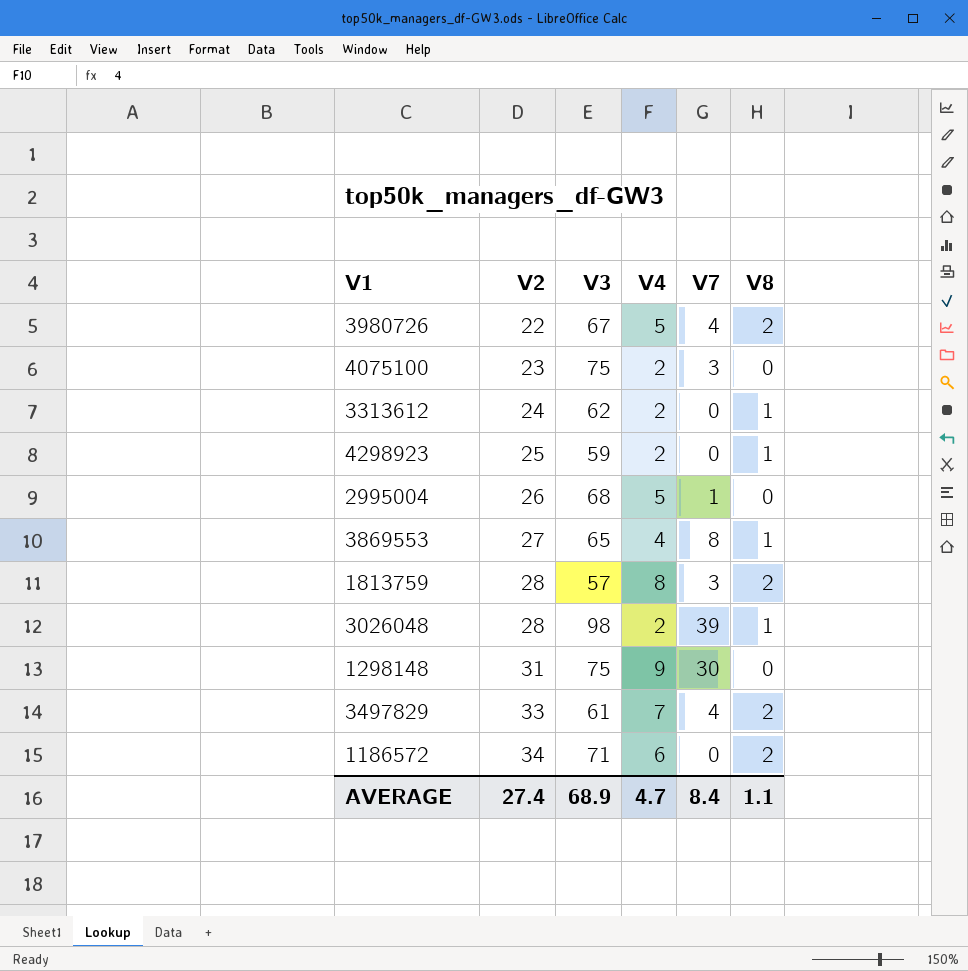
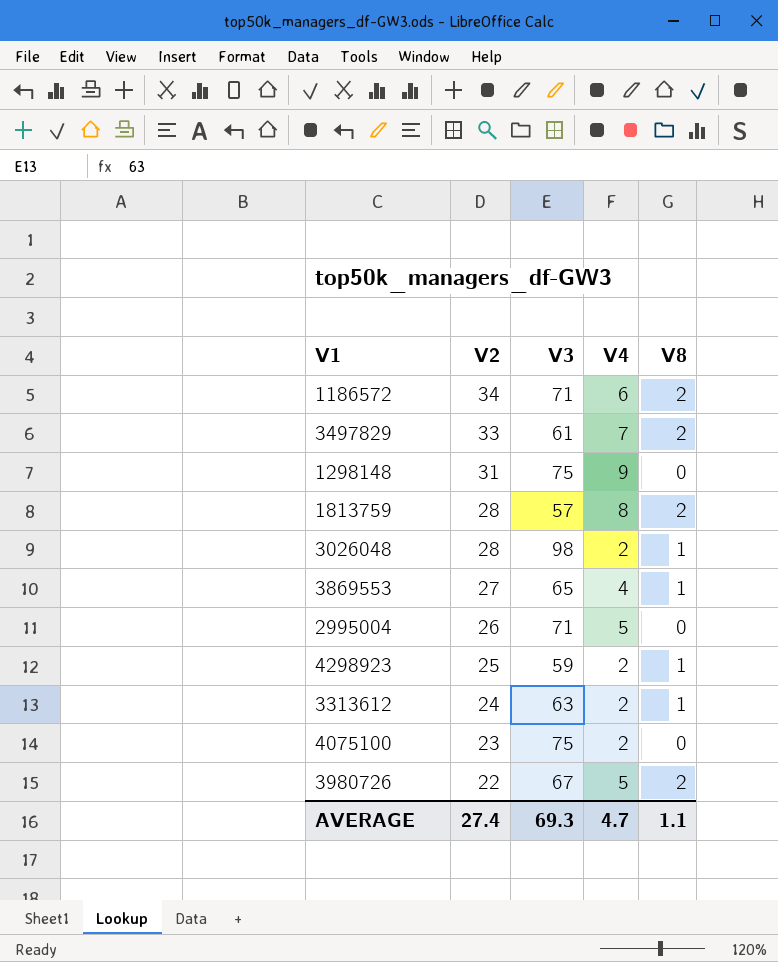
row order: V2 ascending -> V2 descending
column V7 | position: 5 -> none
2995004 | V3: 68 -> 71
3313612 | V3: 62 -> 63
AVERAGE | V3: 68.9 -> 69.3

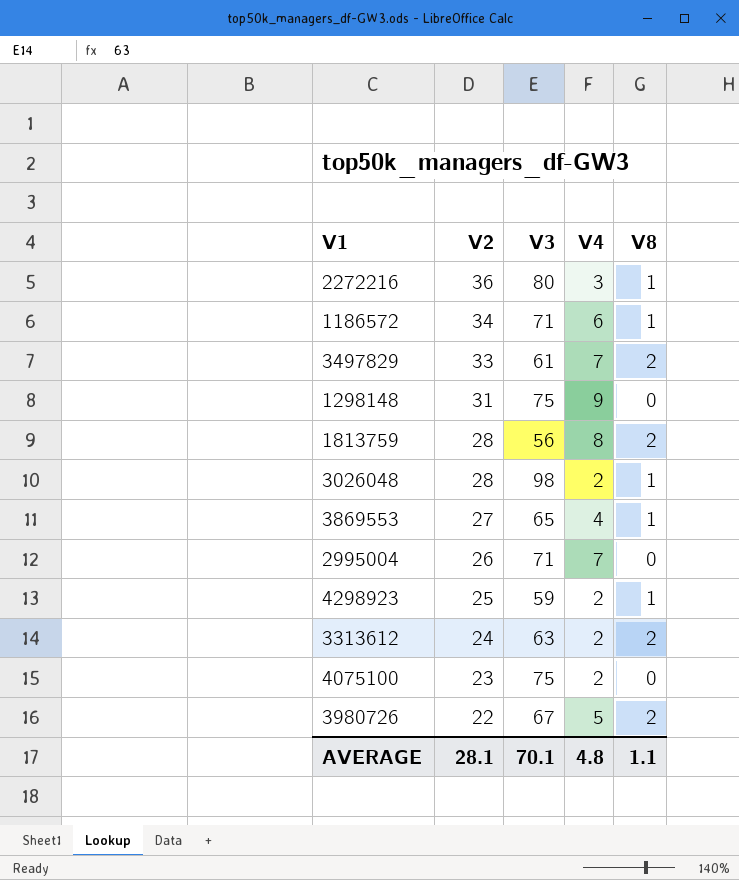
row 2272216: none -> 36 | 80 | 3 | 1
1186572 | V8: 2 -> 1
1813759 | V3: 57 -> 56
2995004 | V4: 5 -> 7
3313612 | V8: 1 -> 2
AVERAGE | V2: 27.4 -> 28.1
AVERAGE | V3: 69.3 -> 70.1
AVERAGE | V4: 4.7 -> 4.8

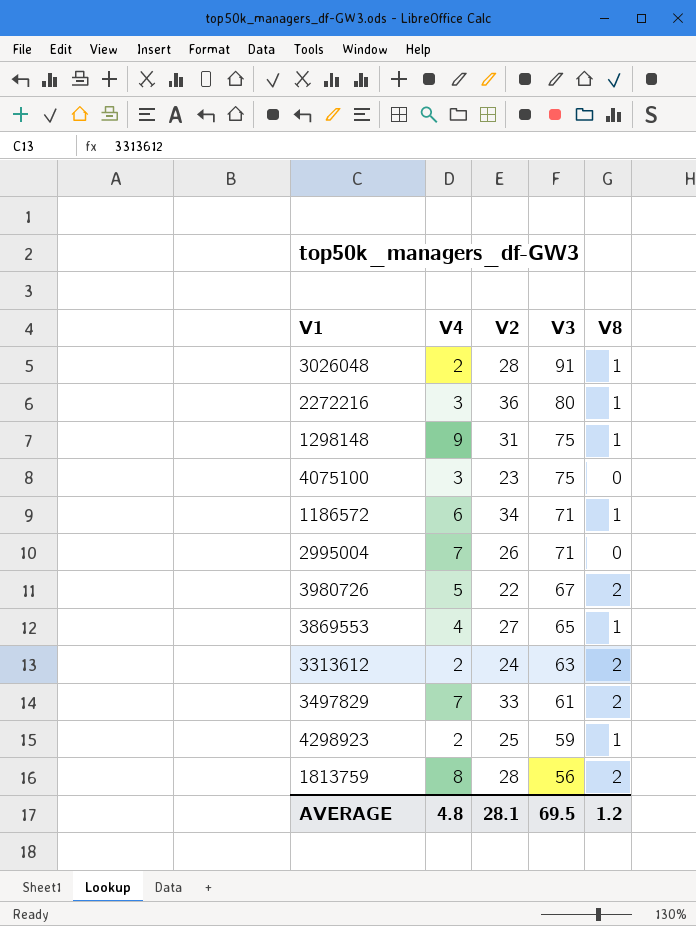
row order: V2 descending -> V3 descending
column V4 | position: 4 -> 2
3026048 | V3: 98 -> 91
1298148 | V8: 0 -> 1
4075100 | V4: 2 -> 3
AVERAGE | V3: 70.1 -> 69.5
AVERAGE | V8: 1.1 -> 1.2

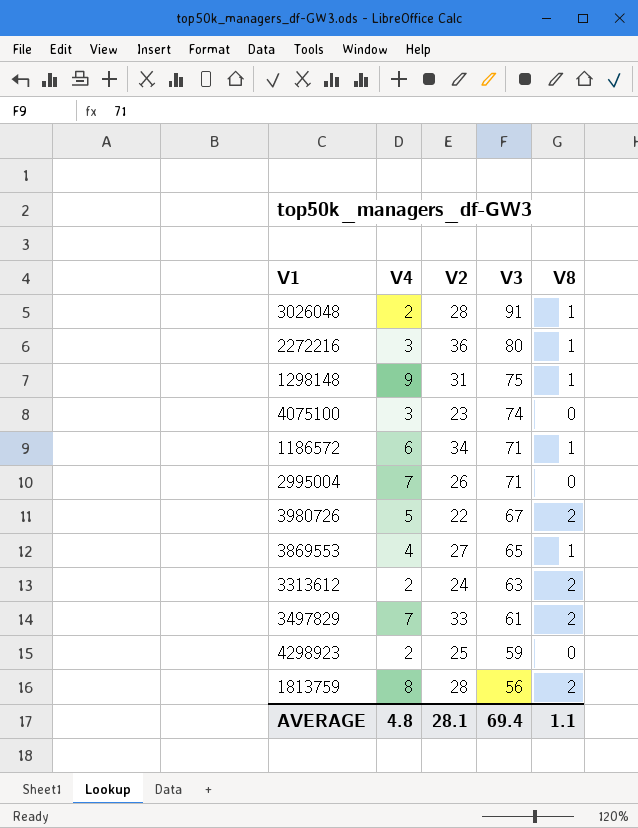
4075100 | V3: 75 -> 74
4298923 | V8: 1 -> 0
AVERAGE | V3: 69.5 -> 69.4
AVERAGE | V8: 1.2 -> 1.1

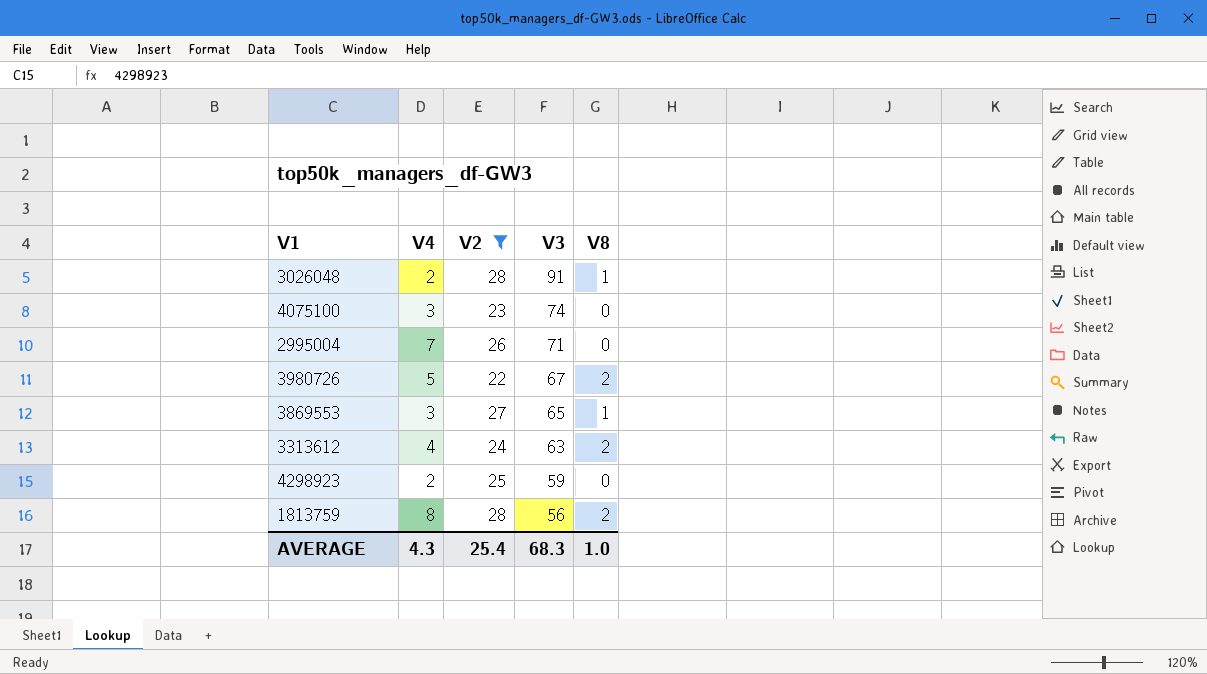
filter: none -> V2 <= 28
3869553 | V4: 4 -> 3
3313612 | V4: 2 -> 4
AVERAGE | V4: 4.8 -> 4.3
AVERAGE | V2: 28.1 -> 25.4
AVERAGE | V3: 69.4 -> 68.3
AVERAGE | V8: 1.1 -> 1.0

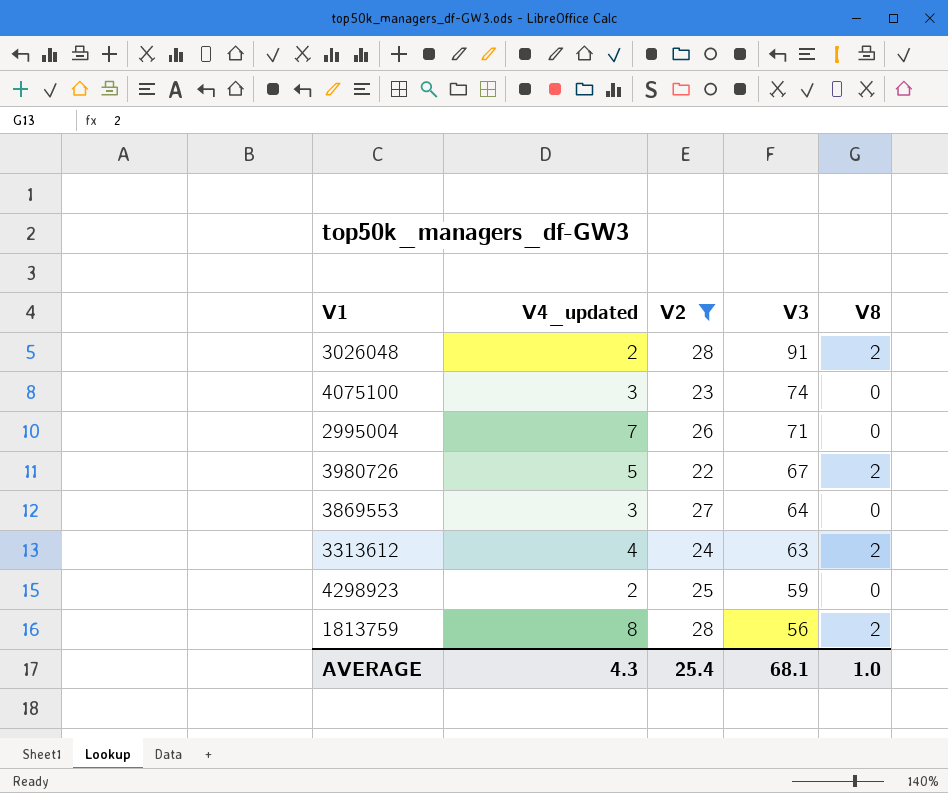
column name: V4 -> V4_updated
3026048 | V8: 1 -> 2
3869553 | V3: 65 -> 64
3869553 | V8: 1 -> 0
AVERAGE | V3: 68.3 -> 68.1

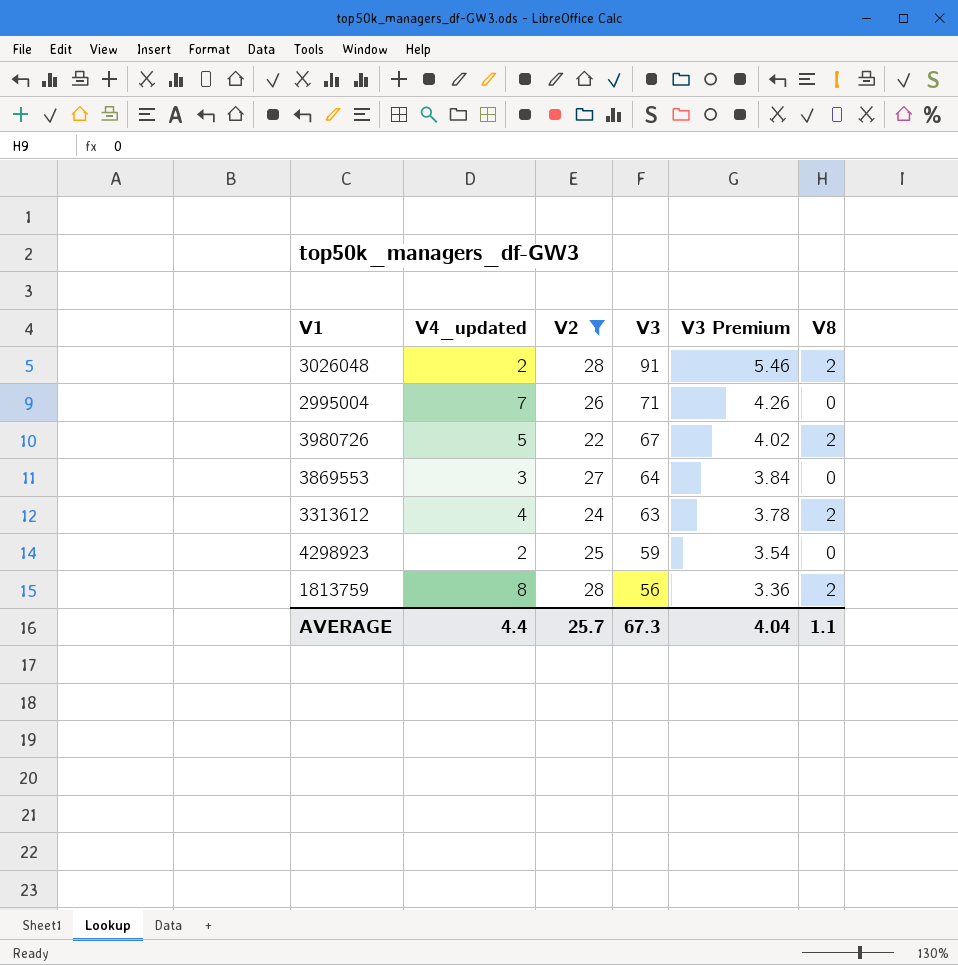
column V3 Premium | formula: none -> [V3] * 0.06
row 4075100: 3 | 23 | 74 | 0 -> none
AVERAGE | V4_updated: 4.3 -> 4.4
AVERAGE | V2: 25.4 -> 25.7
AVERAGE | V3: 68.1 -> 67.3
AVERAGE | V8: 1.0 -> 1.1

